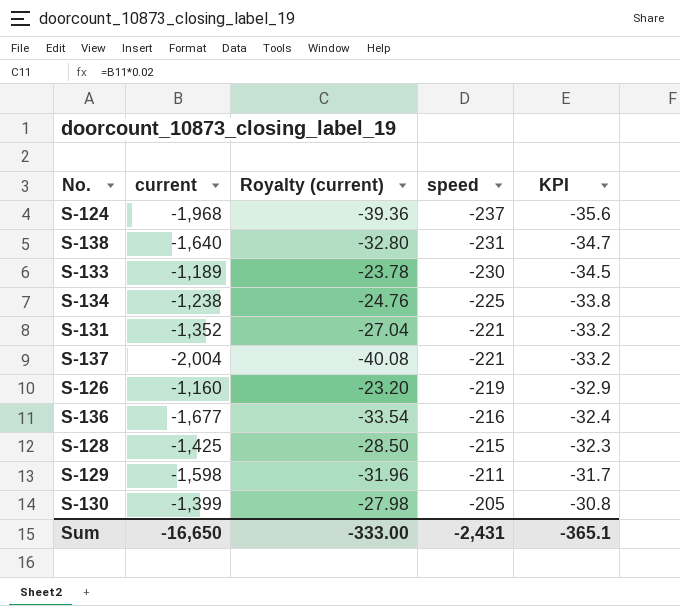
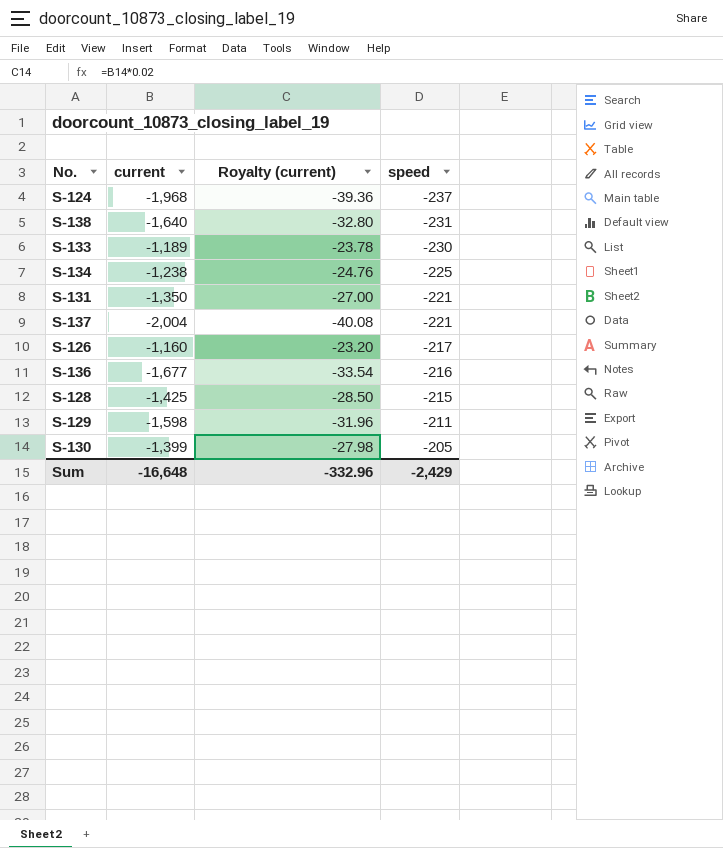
column KPI | formula: [speed] * 0.15 -> none
S-131 | current: -1,352 -> -1,350
S-131 | Royalty (current): -27.04 -> -27.00
S-126 | speed: -219 -> -217
Sum | current: -16,650 -> -16,648
Sum | Royalty (current): -333.00 -> -332.96
Sum | speed: -2,431 -> -2,429

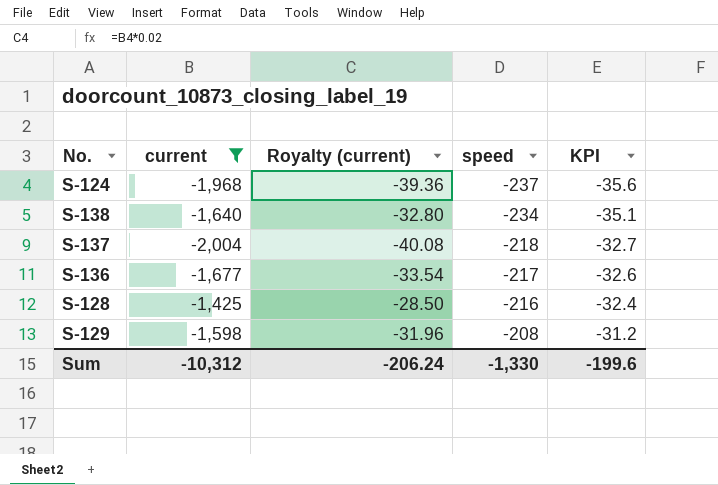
filter: none -> current <= -1,425
column KPI | formula: none -> [speed] * 0.15
S-138 | speed: -231 -> -234
S-137 | speed: -221 -> -218
S-136 | speed: -216 -> -217
S-128 | speed: -215 -> -216
S-129 | speed: -211 -> -208
Sum | current: -16,648 -> -10,312
Sum | Royalty (current): -332.96 -> -206.24
Sum | speed: -2,429 -> -1,330

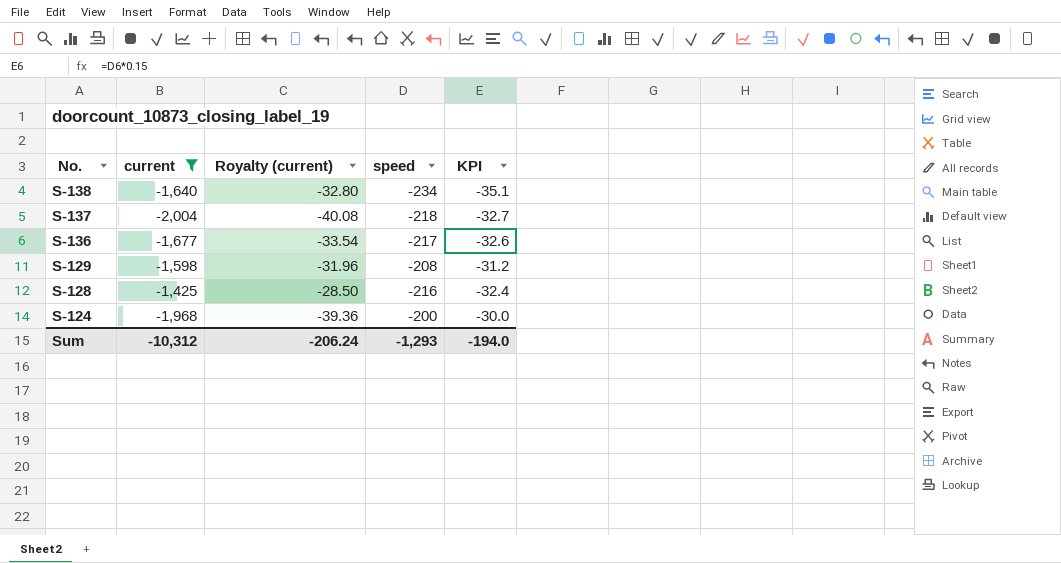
row order: speed ascending -> No. descending
S-124 | speed: -237 -> -200
S-124 | KPI: -35.6 -> -30.0
Sum | speed: -1,330 -> -1,293
Sum | KPI: -199.6 -> -194.0

